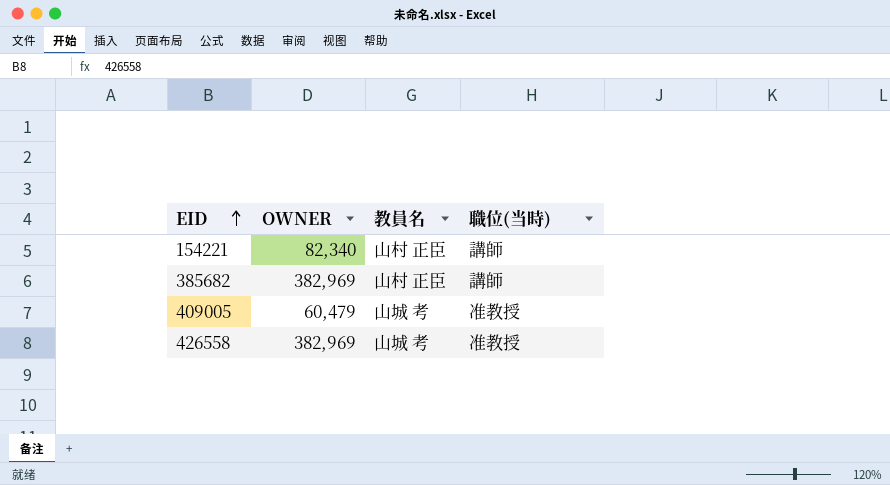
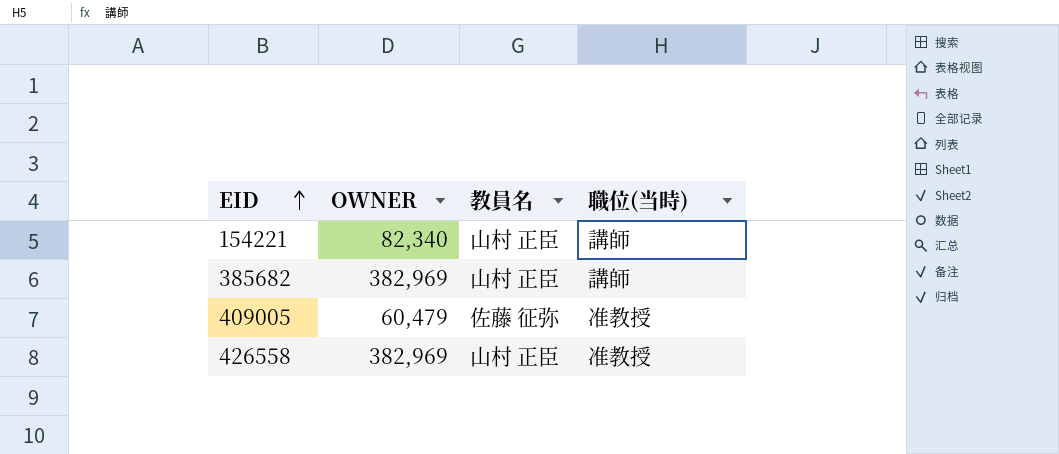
409005 | 教員名: 山城 考 -> 佐藤 征弥
426558 | 教員名: 山城 考 -> 山村 正臣

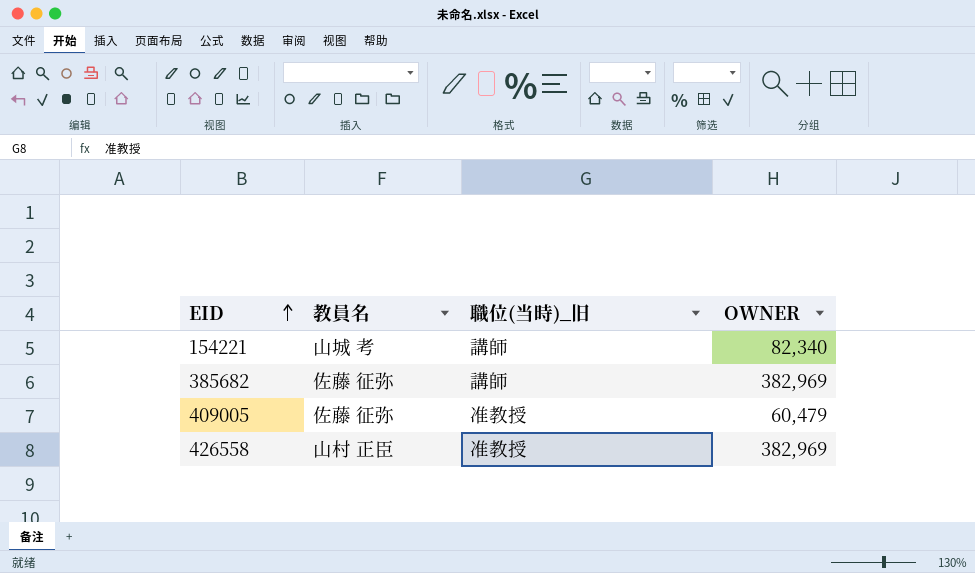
column name: 職位(当時) -> 職位(当時)_旧
column OWNER | position: 2 -> 4
154221 | 教員名: 山村 正臣 -> 山城 考
385682 | 教員名: 山村 正臣 -> 佐藤 征弥

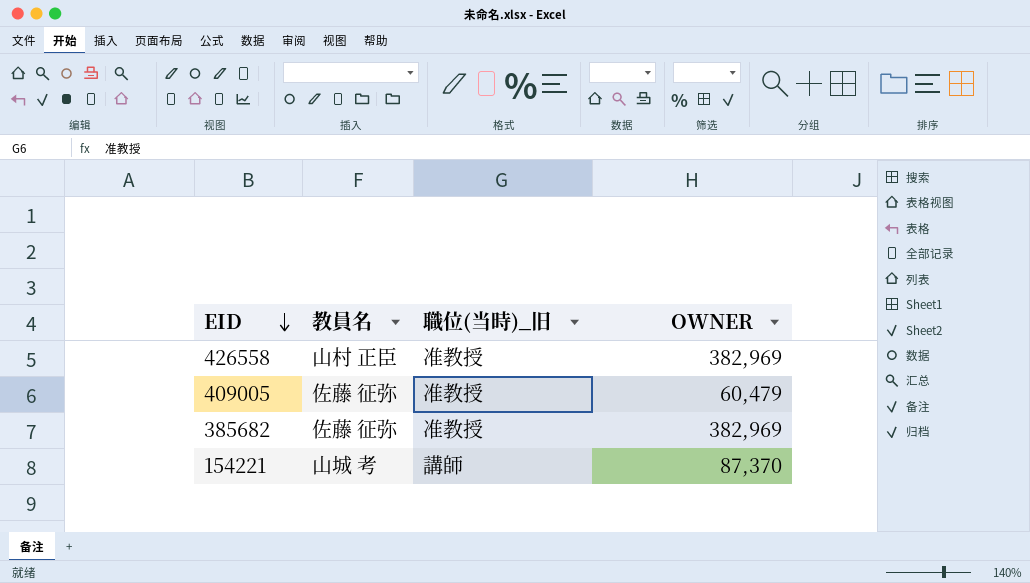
row order: EID ascending -> EID descending
385682 | 職位(当時)_旧: 講師 -> 准教授
154221 | OWNER: 82,340 -> 87,370

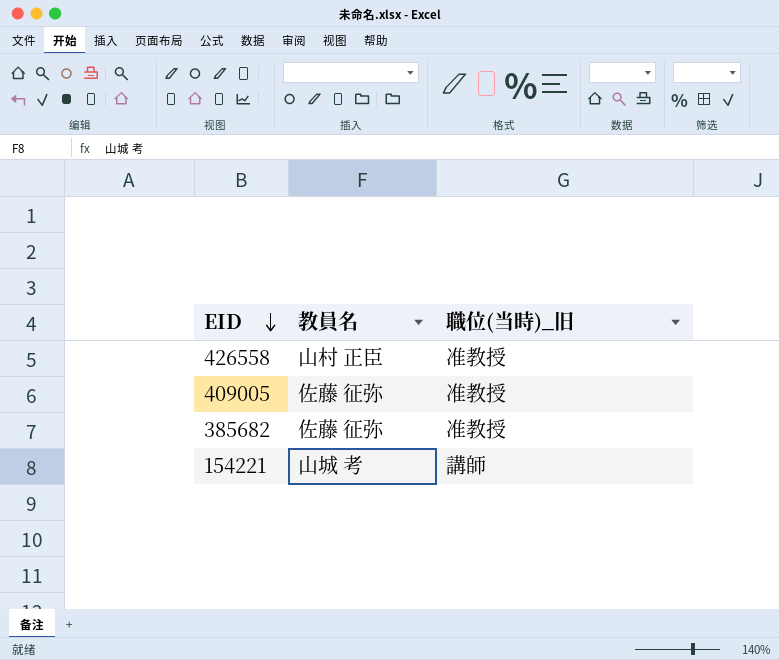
column OWNER | position: 4 -> none

